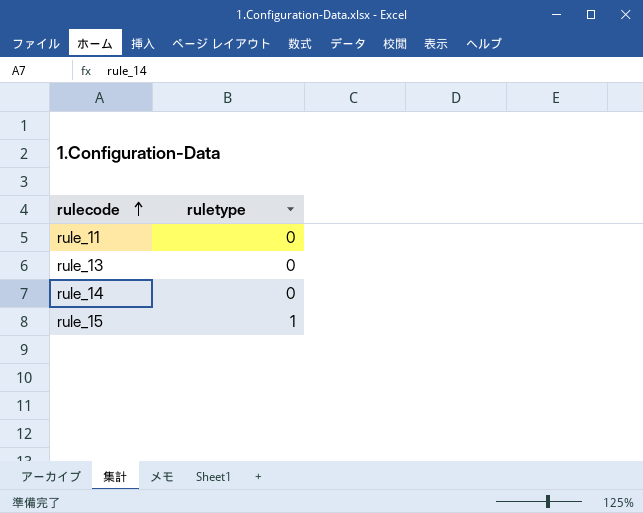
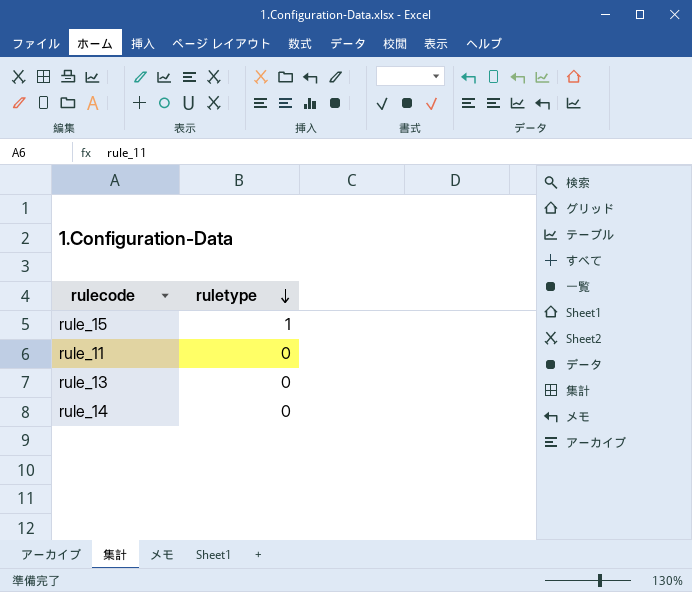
row order: rulecode ascending -> ruletype descending

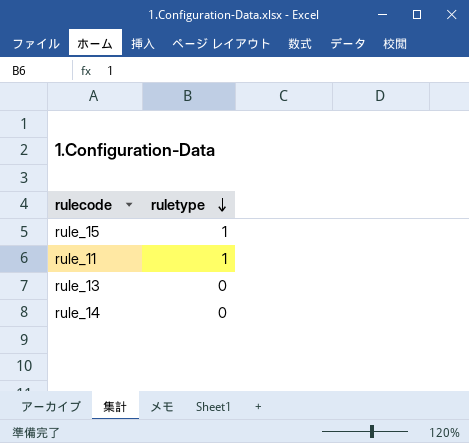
rule_11 | ruletype: 0 -> 1

